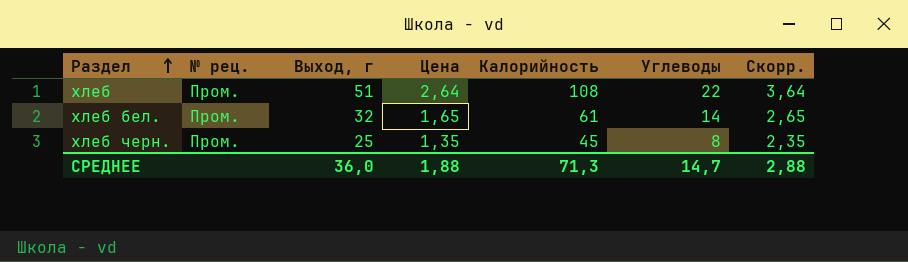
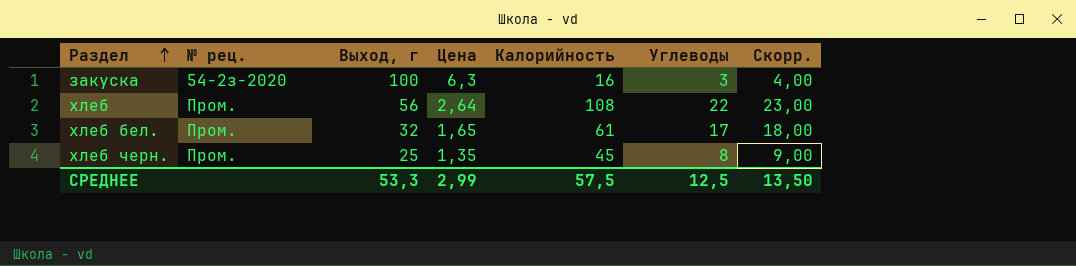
column Скорр. | formula: [Цена] + 1 -> [Углеводы] + 1
row закуска: none -> 54-2з-2020 | 100 | 6,3 | 16 | 3 | 4,00
хлеб | Выход, г: 51 -> 56
хлеб бел. | Углеводы: 14 -> 17
СРЕДНЕЕ | Выход, г: 36,0 -> 53,3
СРЕДНЕЕ | Цена: 1,88 -> 2,99
СРЕДНЕЕ | Калорийность: 71,3 -> 57,5
СРЕДНЕЕ | Углеводы: 14,7 -> 12,5
СРЕДНЕЕ | Скорр.: 2,88 -> 13,50

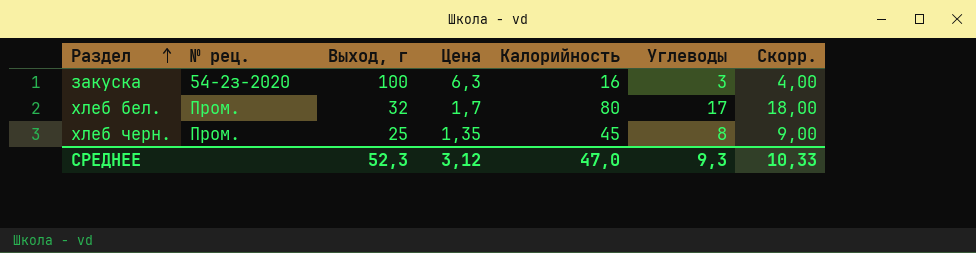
row хлеб: Пром. | 56 | 2,64 | 108 | 22 | 23,00 -> none
хлеб бел. | Цена: 1,65 -> 1,7
хлеб бел. | Калорийность: 61 -> 80
СРЕДНЕЕ | Выход, г: 53,3 -> 52,3
СРЕДНЕЕ | Цена: 2,99 -> 3,12
СРЕДНЕЕ | Калорийность: 57,5 -> 47,0
СРЕДНЕЕ | Углеводы: 12,5 -> 9,3
СРЕДНЕЕ | Скорр.: 13,50 -> 10,33

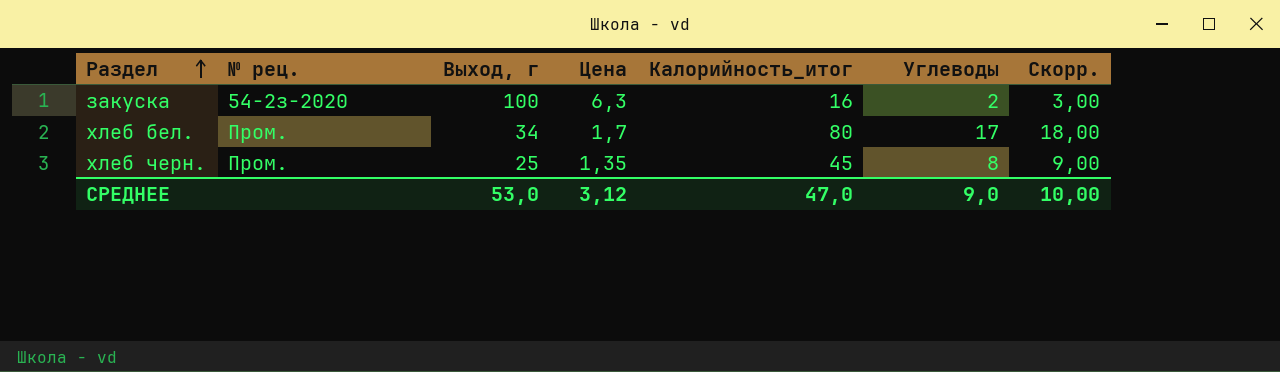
column name: Калорийность -> Калорийность_итог
закуска | Углеводы: 3 -> 2
закуска | Скорр.: 4,00 -> 3,00
хлеб бел. | Выход, г: 32 -> 34
СРЕДНЕЕ | Выход, г: 52,3 -> 53,0
СРЕДНЕЕ | Углеводы: 9,3 -> 9,0
СРЕДНЕЕ | Скорр.: 10,33 -> 10,00

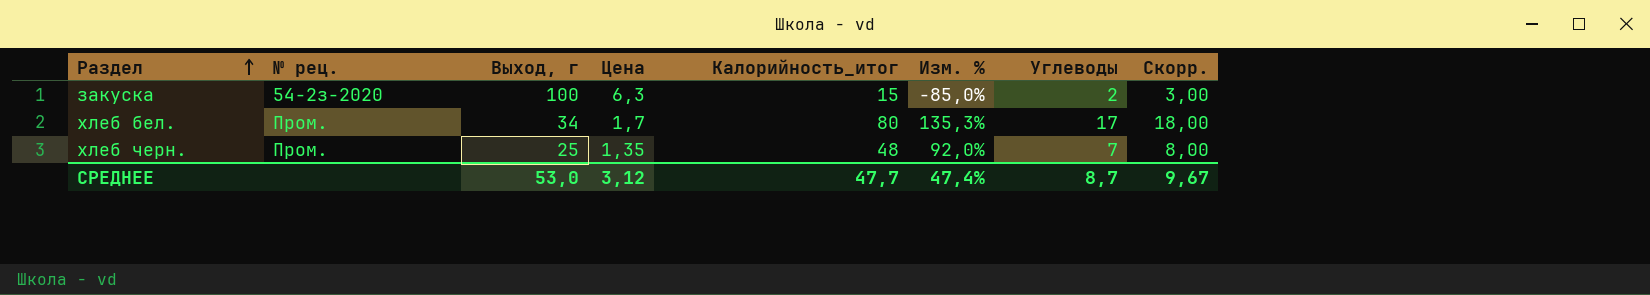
column Изм. % | formula: none -> ([Калорийность_итог] - [Выход, г]) / [Выход, г]
закуска | Калорийность_итог: 16 -> 15
хлеб черн. | Калорийность_итог: 45 -> 48
хлеб черн. | Углеводы: 8 -> 7
хлеб черн. | Скорр.: 9,00 -> 8,00
СРЕДНЕЕ | Калорийность_итог: 47,0 -> 47,7
СРЕДНЕЕ | Углеводы: 9,0 -> 8,7
СРЕДНЕЕ | Скорр.: 10,00 -> 9,67

